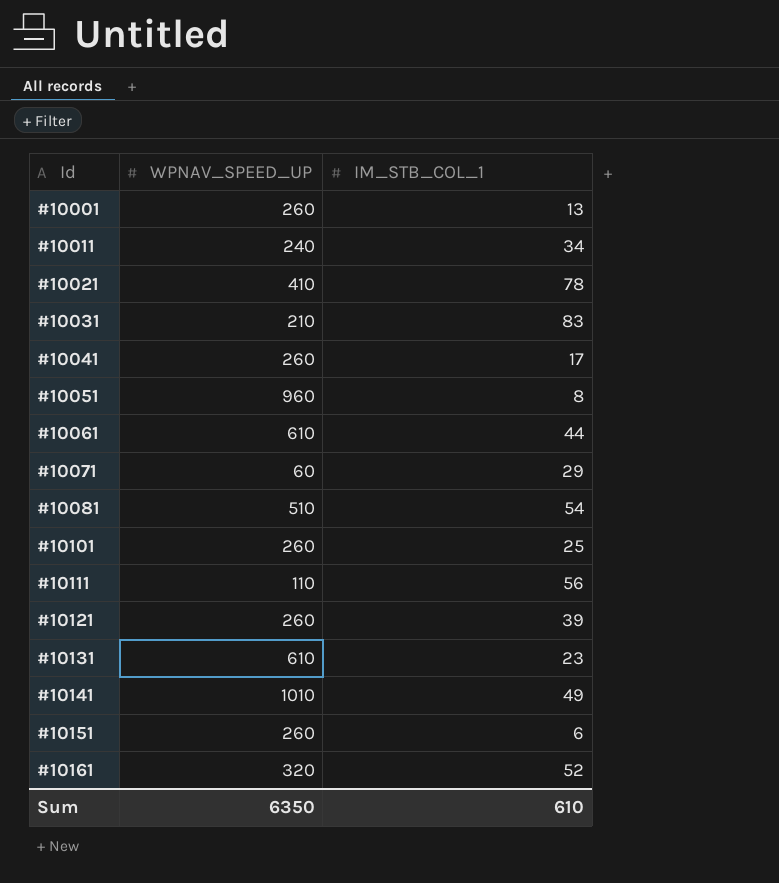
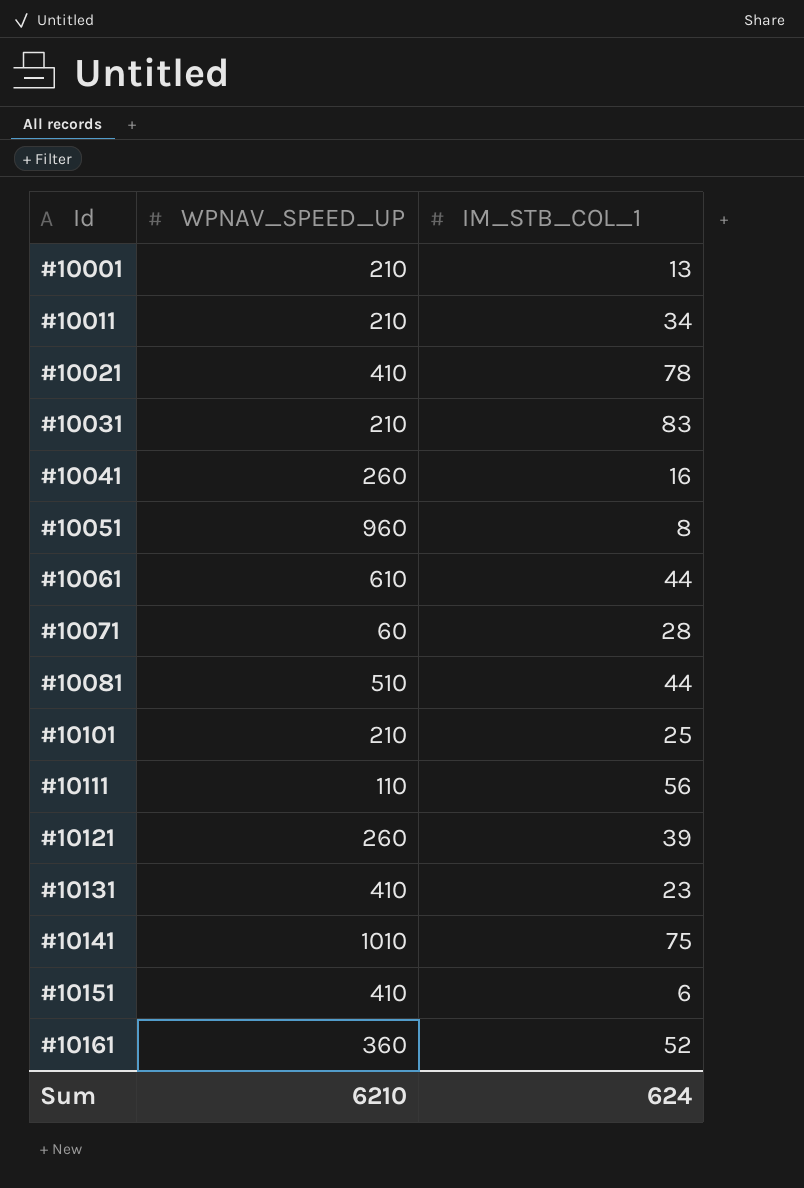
#10001 | WPNAV_SPEED_UP: 260 -> 210
#10011 | WPNAV_SPEED_UP: 240 -> 210
#10041 | IM_STB_COL_1: 17 -> 16
#10071 | IM_STB_COL_1: 29 -> 28
#10081 | IM_STB_COL_1: 54 -> 44
#10101 | WPNAV_SPEED_UP: 260 -> 210
#10131 | WPNAV_SPEED_UP: 610 -> 410
#10141 | IM_STB_COL_1: 49 -> 75
#10151 | WPNAV_SPEED_UP: 260 -> 410
#10161 | WPNAV_SPEED_UP: 320 -> 360
Sum | WPNAV_SPEED_UP: 6350 -> 6210
Sum | IM_STB_COL_1: 610 -> 624

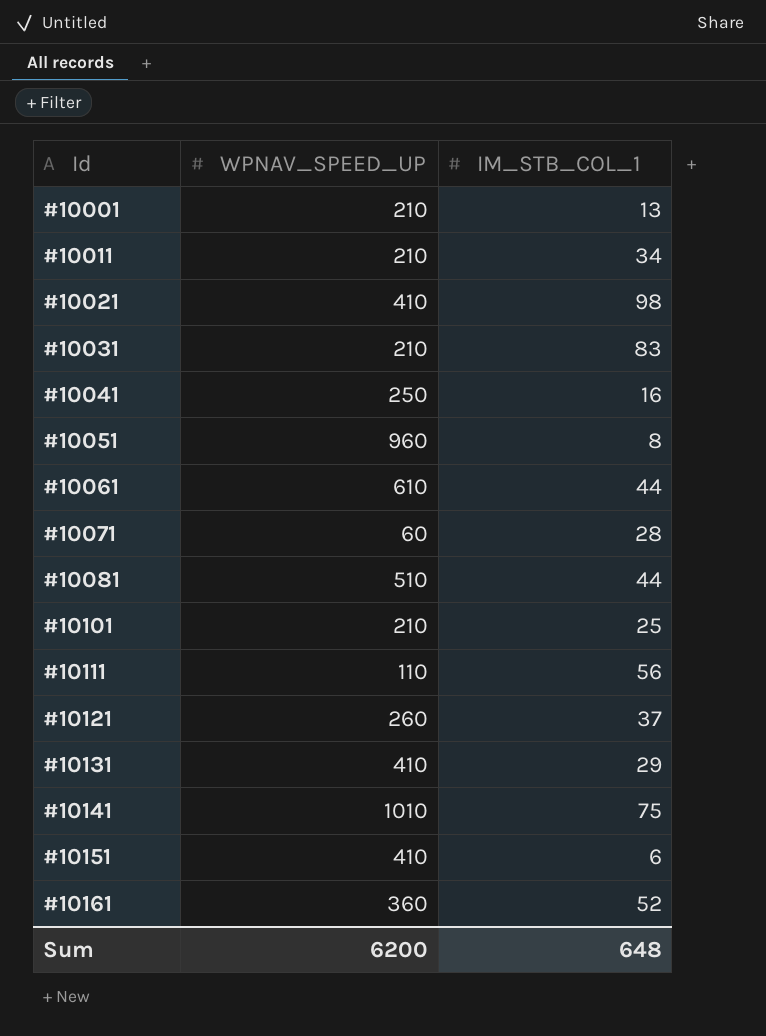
#10021 | IM_STB_COL_1: 78 -> 98
#10041 | WPNAV_SPEED_UP: 260 -> 250
#10121 | IM_STB_COL_1: 39 -> 37
#10131 | IM_STB_COL_1: 23 -> 29
Sum | WPNAV_SPEED_UP: 6210 -> 6200
Sum | IM_STB_COL_1: 624 -> 648

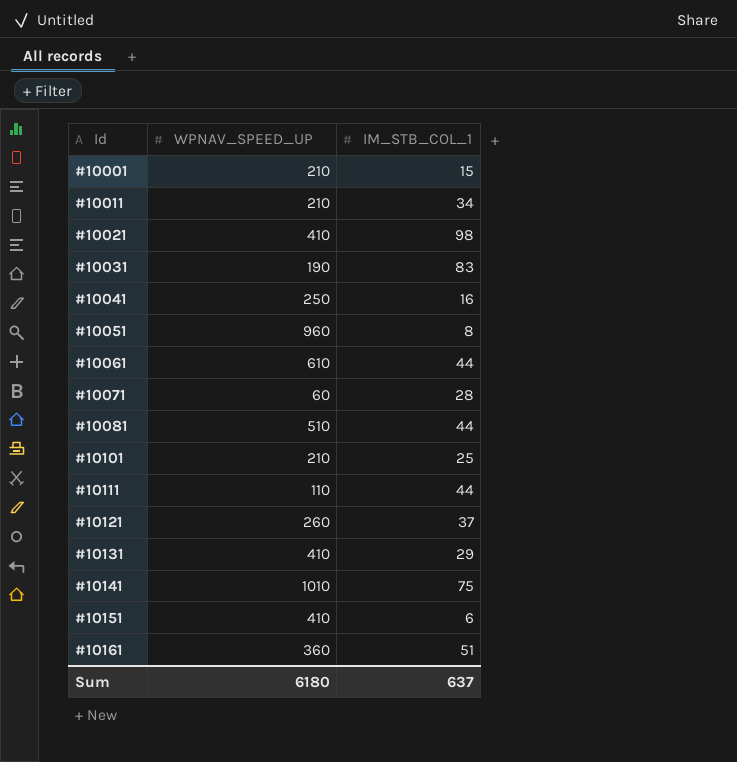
#10001 | IM_STB_COL_1: 13 -> 15
#10031 | WPNAV_SPEED_UP: 210 -> 190
#10111 | IM_STB_COL_1: 56 -> 44
#10161 | IM_STB_COL_1: 52 -> 51
Sum | WPNAV_SPEED_UP: 6200 -> 6180
Sum | IM_STB_COL_1: 648 -> 637

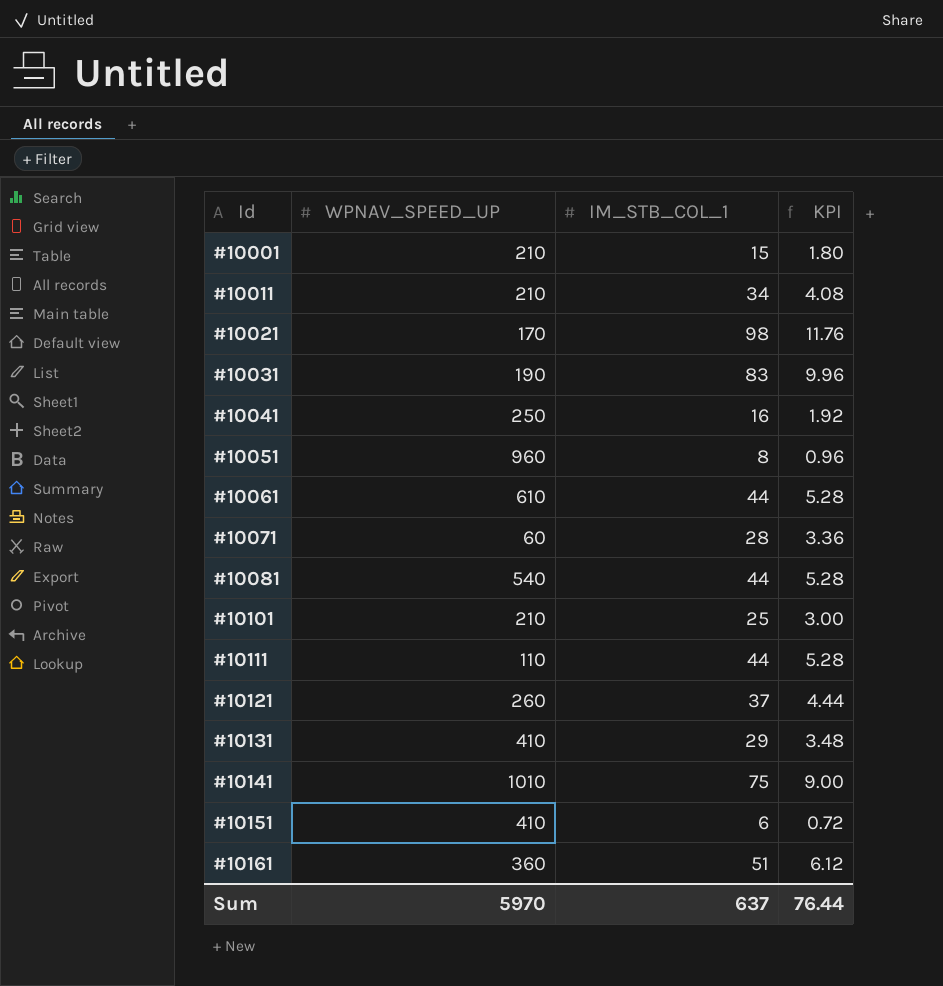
column KPI | formula: none -> [IM_STB_COL_1] * 0.12
#10021 | WPNAV_SPEED_UP: 410 -> 170
#10081 | WPNAV_SPEED_UP: 510 -> 540
Sum | WPNAV_SPEED_UP: 6180 -> 5970

